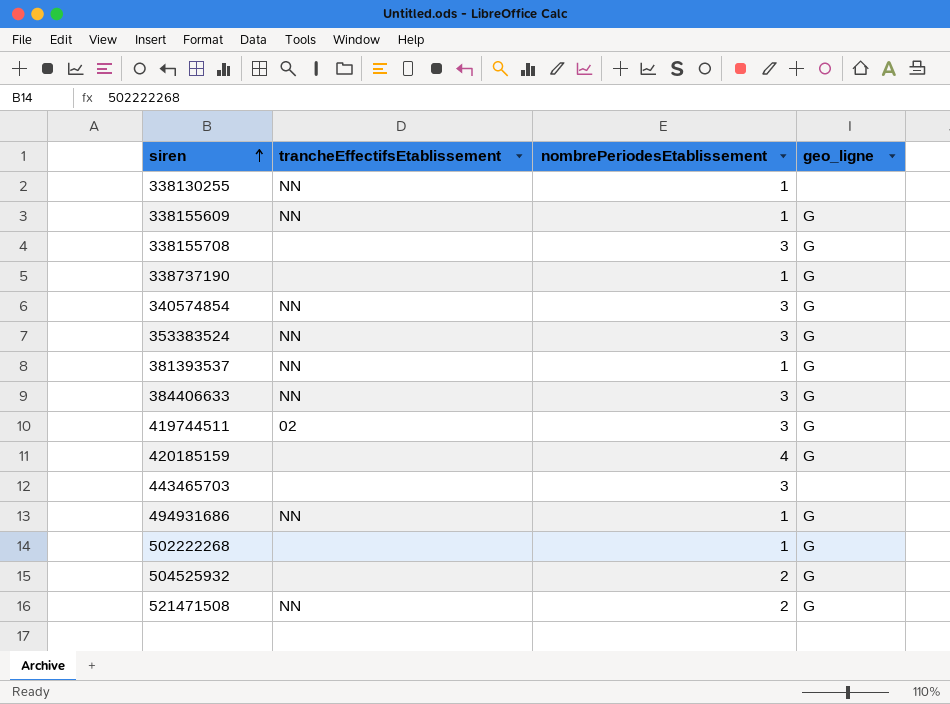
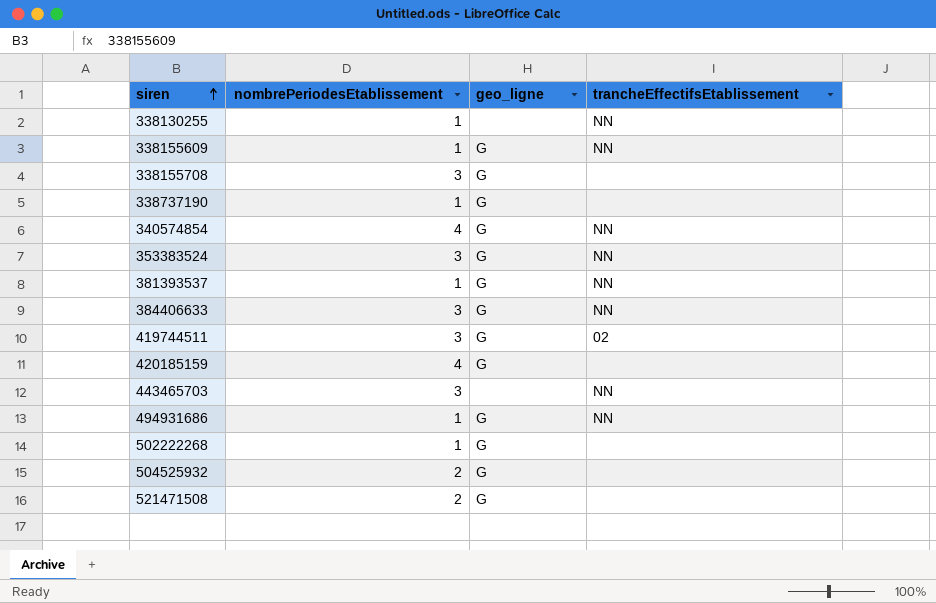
column trancheEffectifsEtablissement | position: 2 -> 4
340574854 | nombrePeriodesEtablissement: 3 -> 4
443465703 | trancheEffectifsEtablissement: none -> NN
521471508 | trancheEffectifsEtablissement: NN -> none

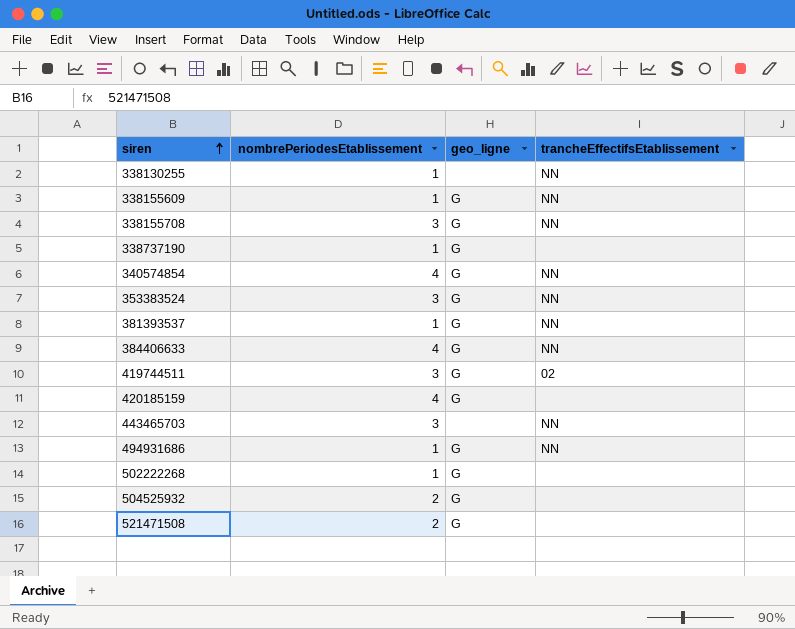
338155708 | trancheEffectifsEtablissement: none -> NN
384406633 | nombrePeriodesEtablissement: 3 -> 4

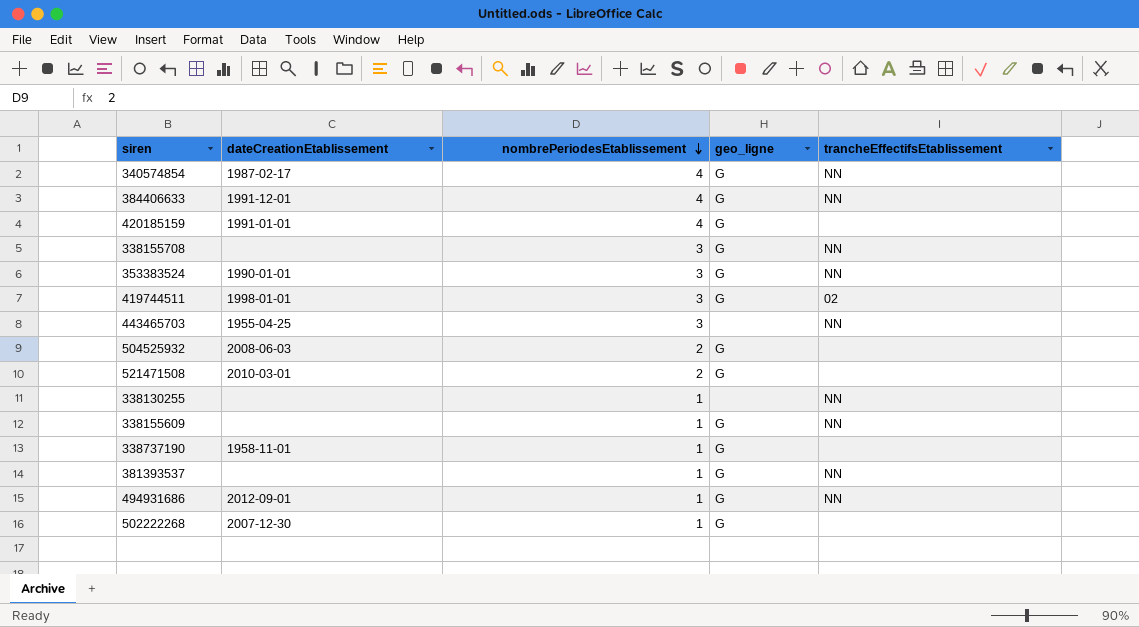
row order: siren ascending -> nombrePeriodesEtablissement descending
column dateCreationEtablissement | position: none -> 2

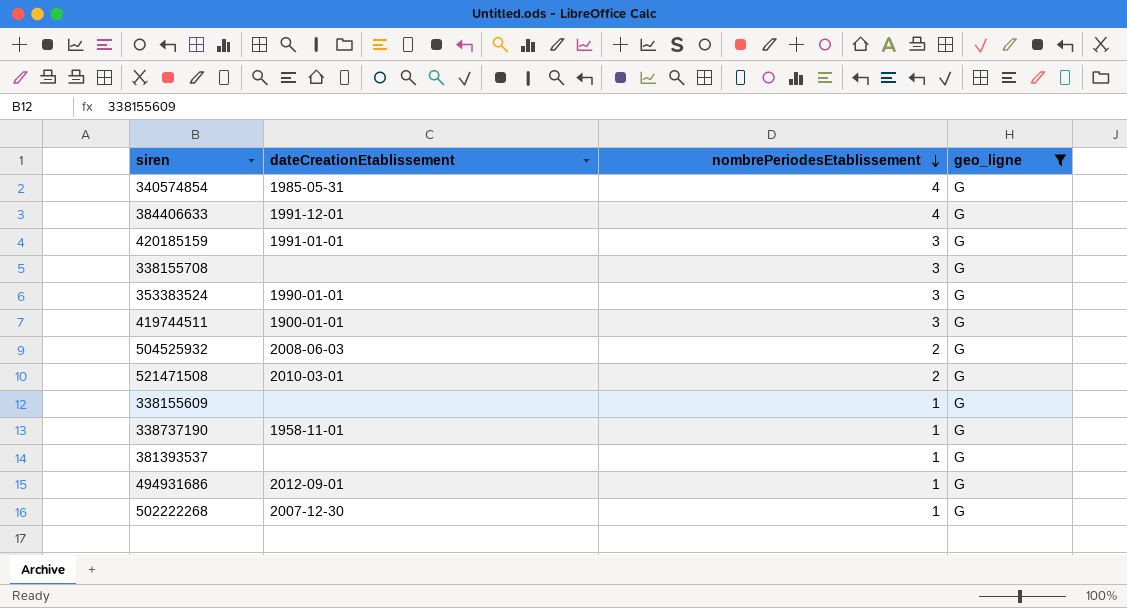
filter: none -> geo_ligne = G
column trancheEffectifsEtablissement | position: 5 -> none
340574854 | dateCreationEtablissement: 1987-02-17 -> 1985-05-31
420185159 | nombrePeriodesEtablissement: 4 -> 3
419744511 | dateCreationEtablissement: 1998-01-01 -> 1900-01-01

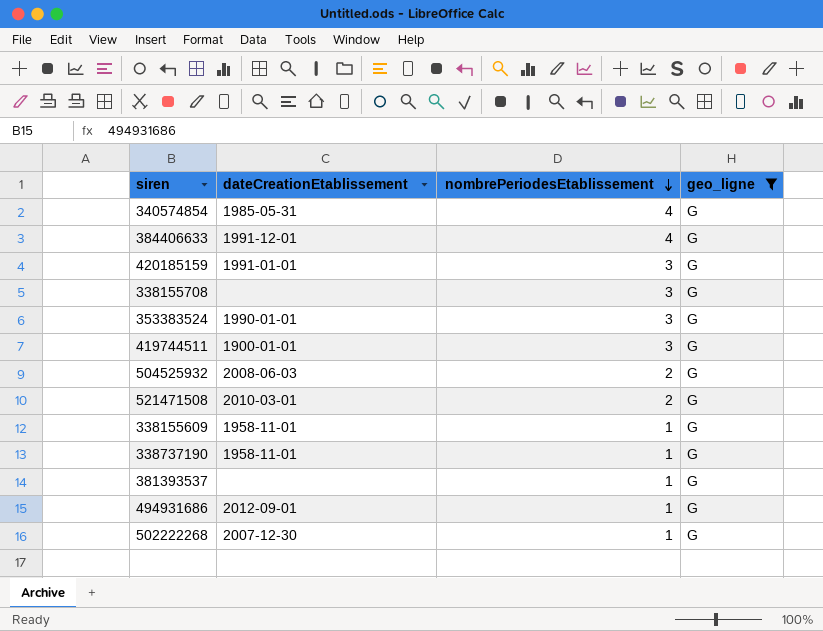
338155609 | dateCreationEtablissement: none -> 1958-11-01

